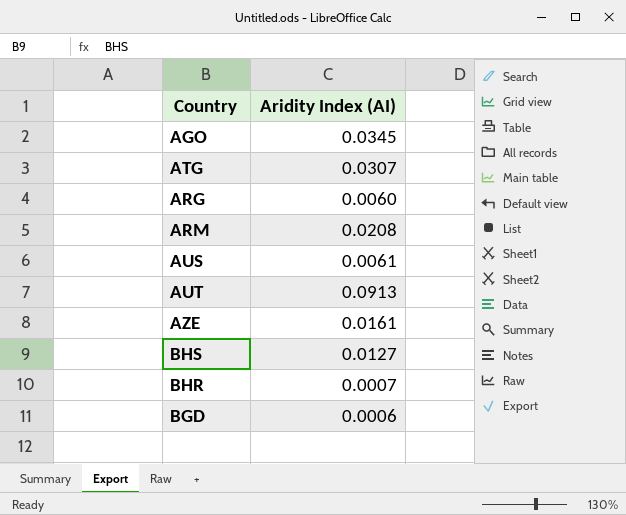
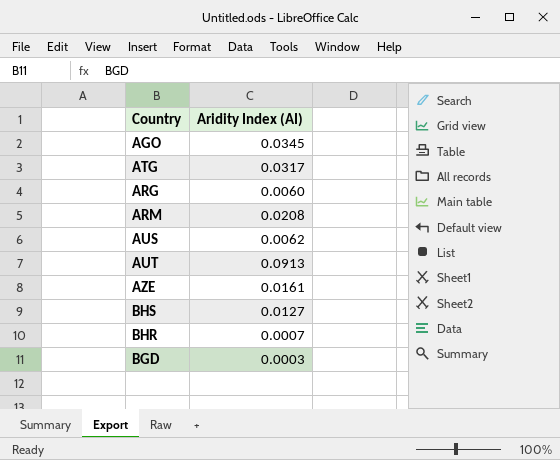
ATG | Aridity Index (AI): 0.0307 -> 0.0317
AUS | Aridity Index (AI): 0.0061 -> 0.0062
BGD | Aridity Index (AI): 0.0006 -> 0.0003

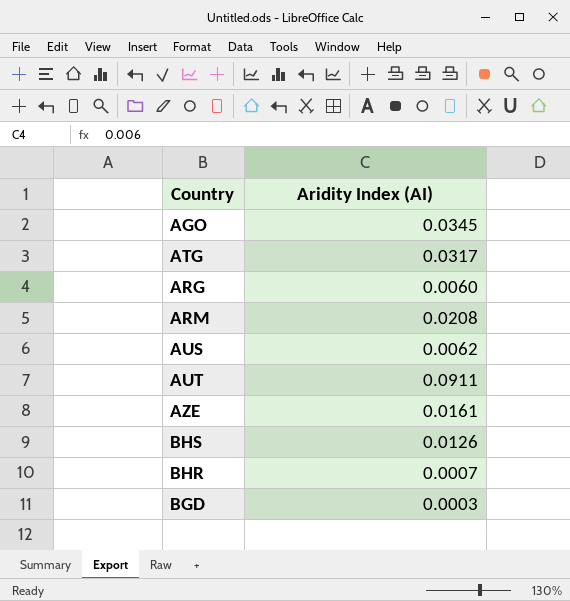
AUT | Aridity Index (AI): 0.0913 -> 0.0911
BHS | Aridity Index (AI): 0.0127 -> 0.0126

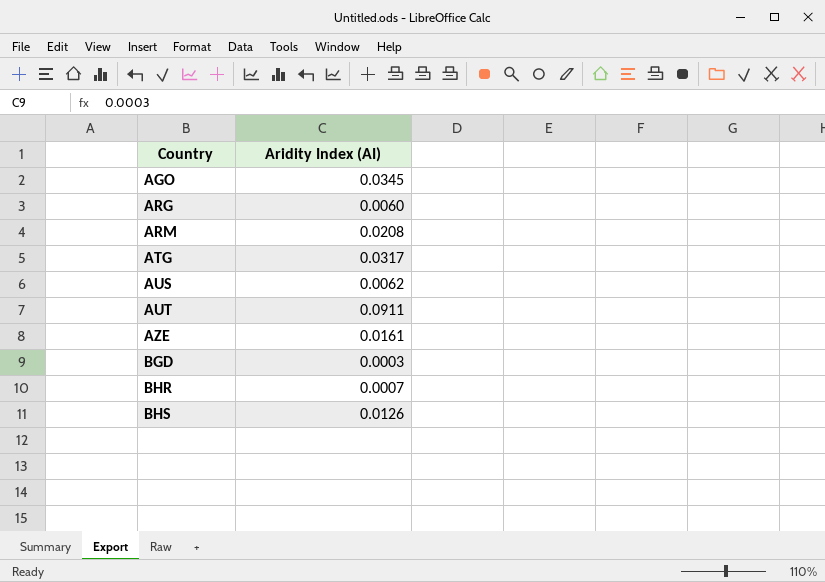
row order: none -> Country ascending

